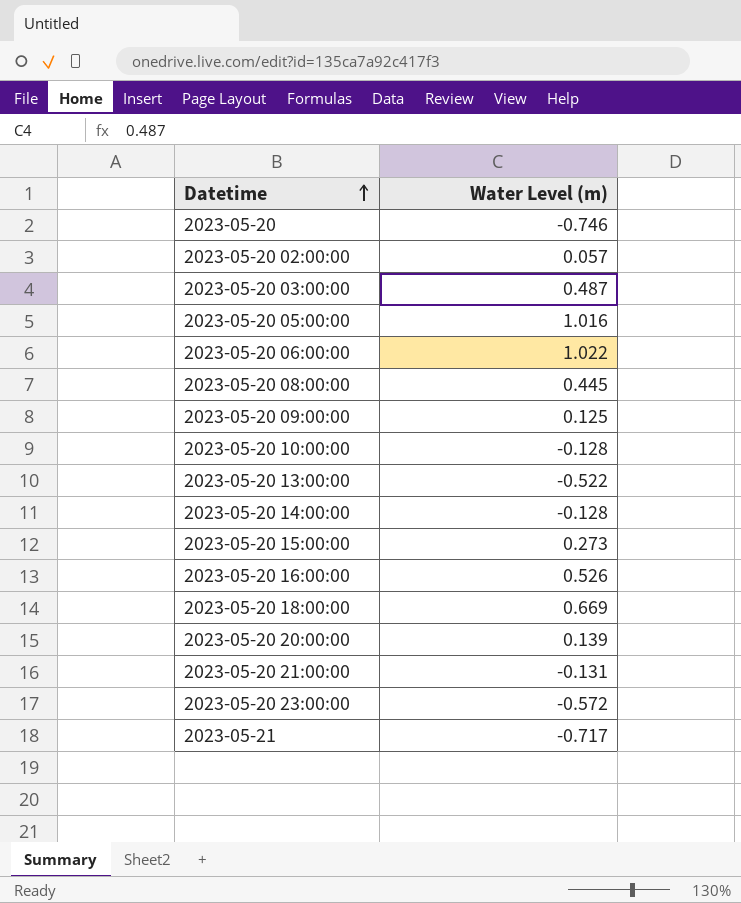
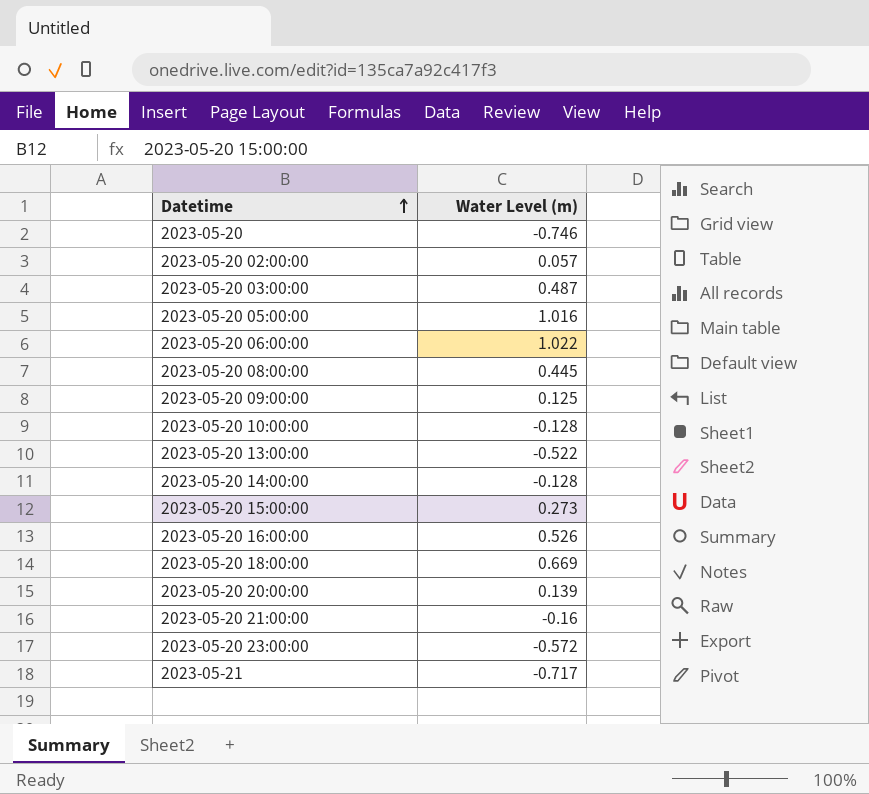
2023-05-20 21:00:00 | Water Level (m): -0.131 -> -0.16

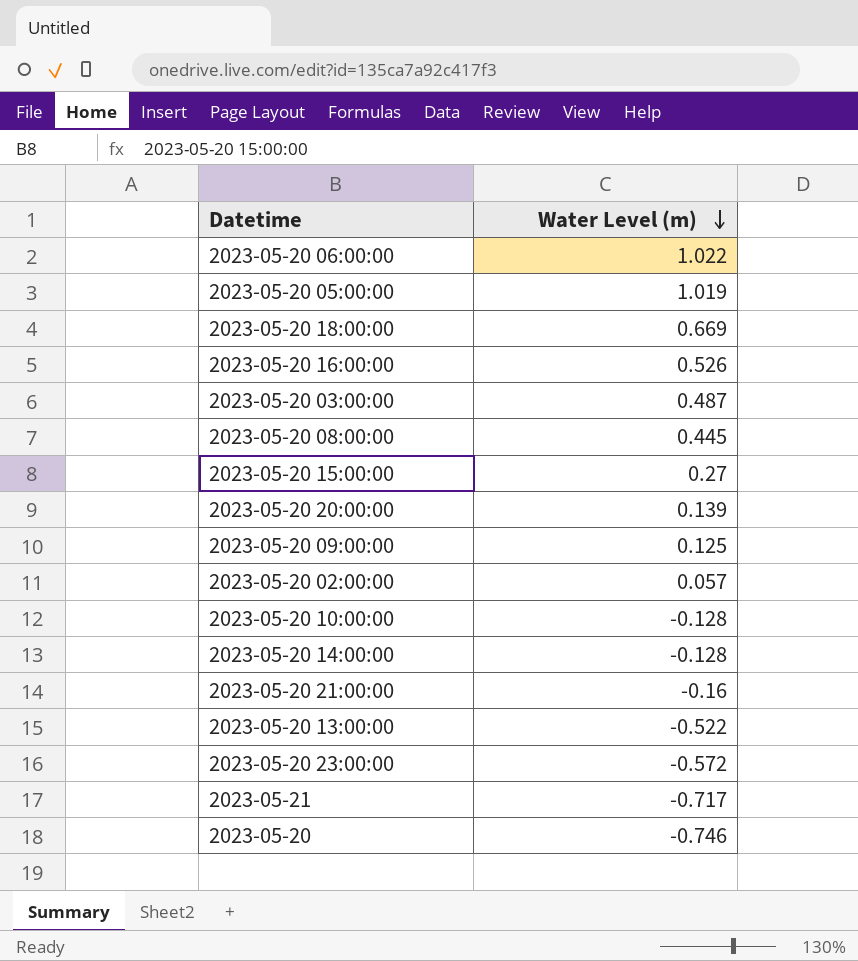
row order: Datetime ascending -> Water Level (m) descending
2023-05-20 05:00:00 | Water Level (m): 1.016 -> 1.019
2023-05-20 15:00:00 | Water Level (m): 0.273 -> 0.27

